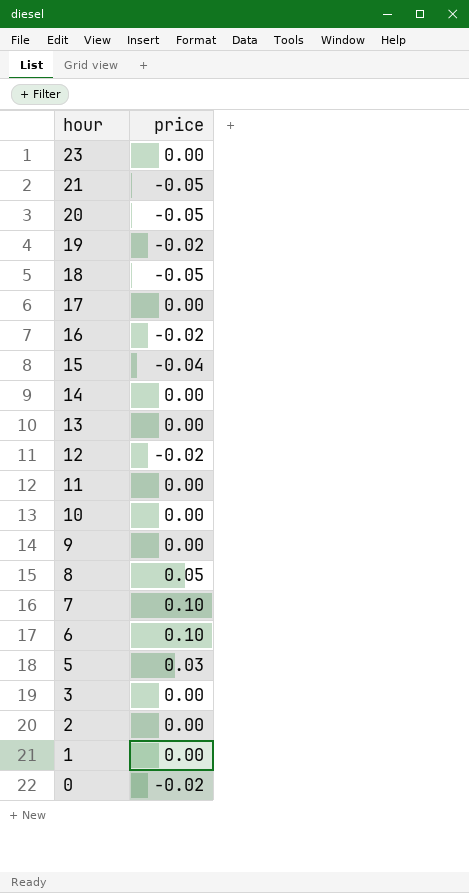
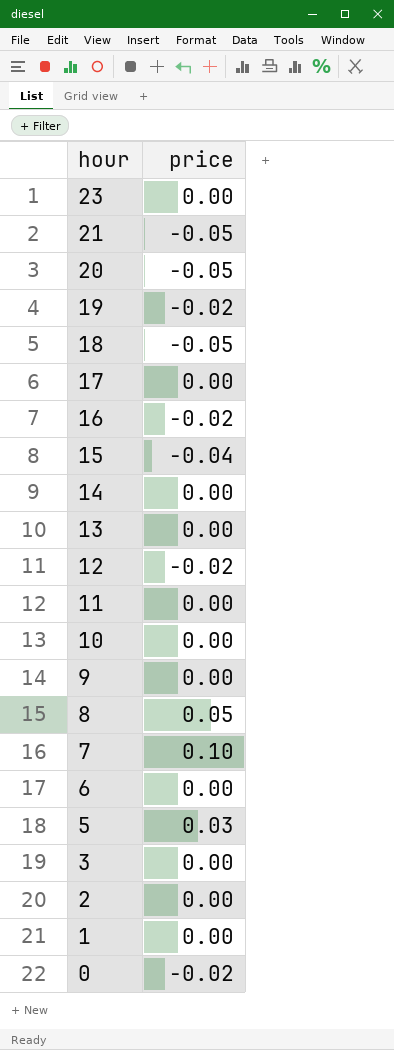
6 | price: 0.10 -> 0.00

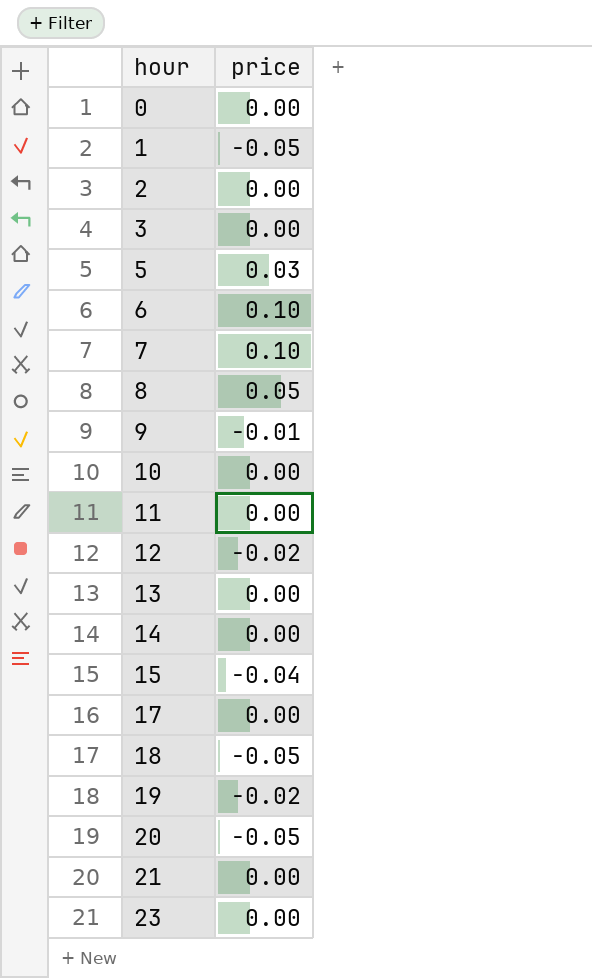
row order: hour descending -> hour ascending
row 16: -0.02 -> none
0 | price: -0.02 -> 0.00
1 | price: 0.00 -> -0.05
6 | price: 0.00 -> 0.10
9 | price: 0.00 -> -0.01
21 | price: -0.05 -> 0.00

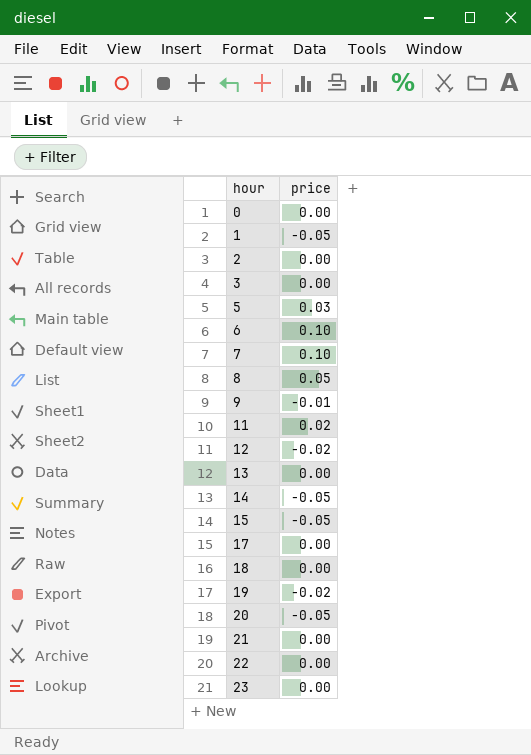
row 10: 0.00 -> none
11 | price: 0.00 -> 0.02
14 | price: 0.00 -> -0.05
15 | price: -0.04 -> -0.05
18 | price: -0.05 -> 0.00
row 22: none -> 0.00

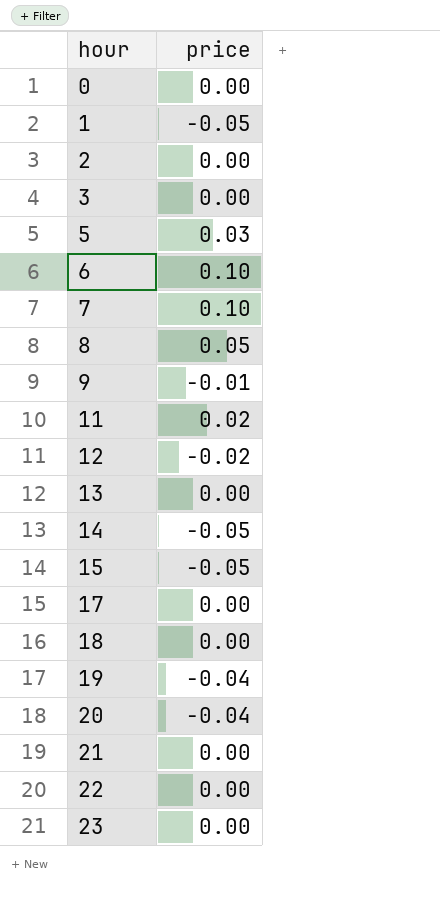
19 | price: -0.02 -> -0.04
20 | price: -0.05 -> -0.04

